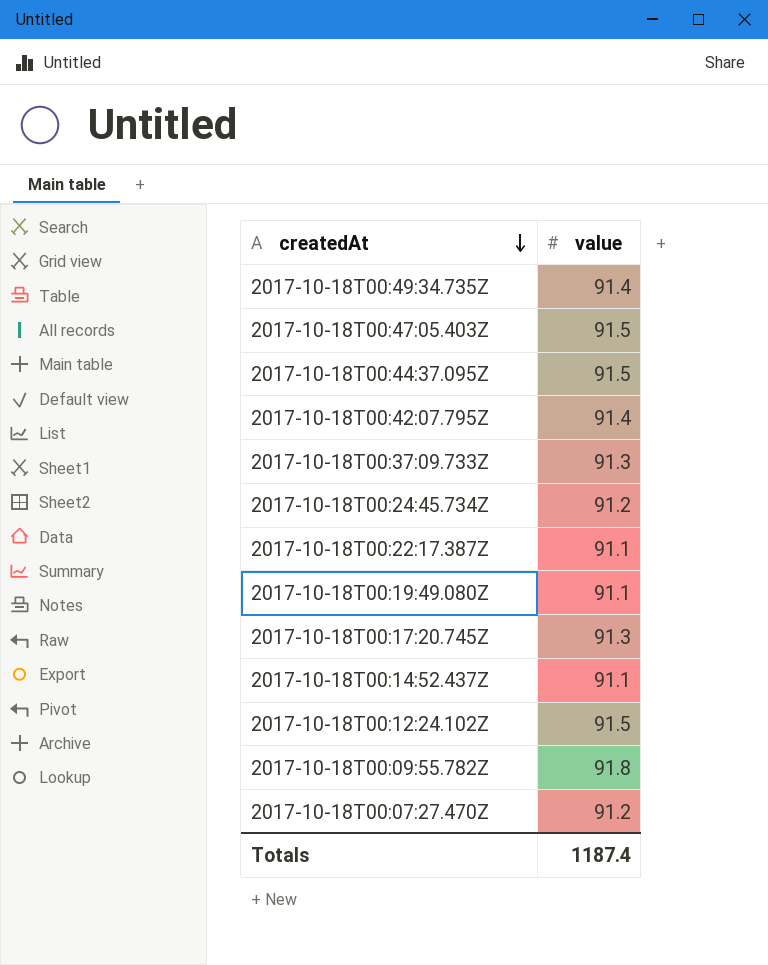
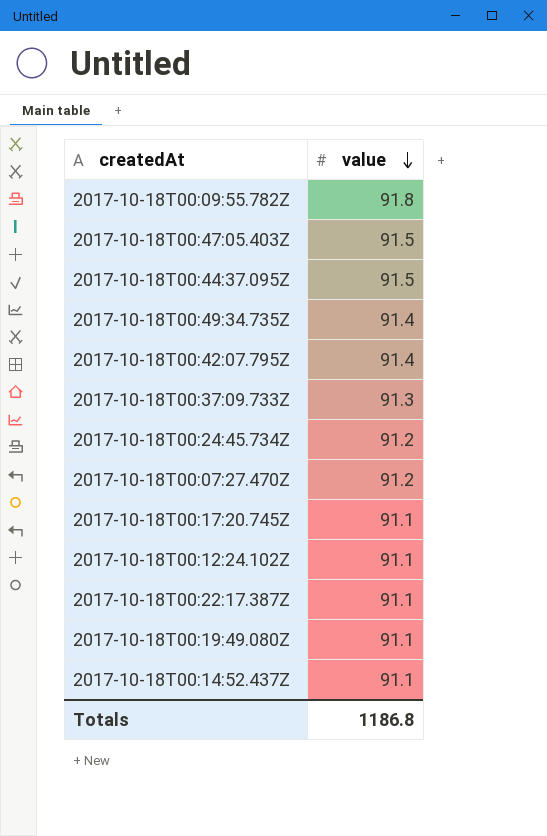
row order: createdAt descending -> value descending
2017-10-18T00:17:20.745Z | value: 91.3 -> 91.1
2017-10-18T00:12:24.102Z | value: 91.5 -> 91.1
Totals | value: 1187.4 -> 1186.8

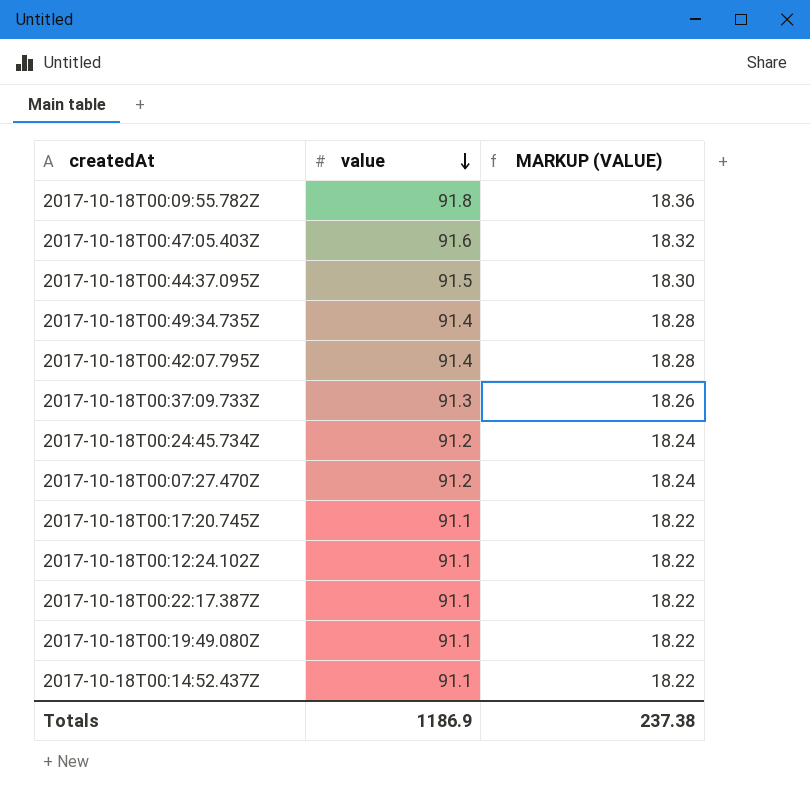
column MARKUP (VALUE) | formula: none -> [value] * 0.2
2017-10-18T00:47:05.403Z | value: 91.5 -> 91.6
Totals | value: 1186.8 -> 1186.9

